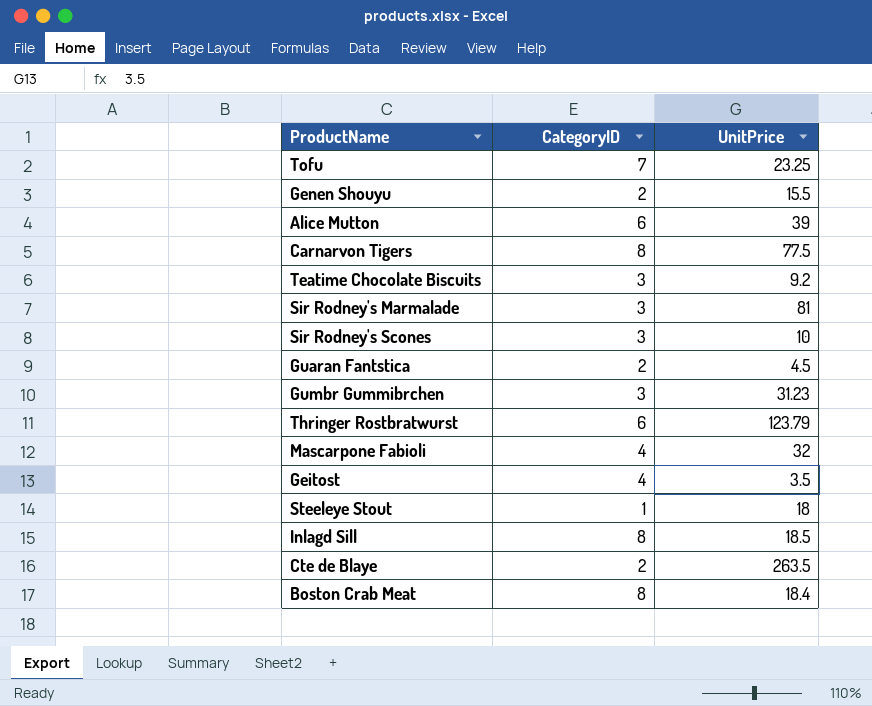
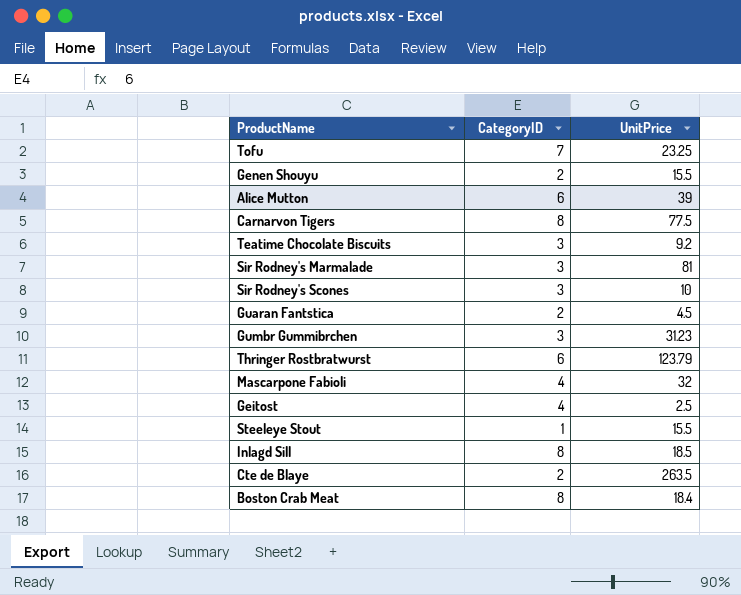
Geitost | UnitPrice: 3.5 -> 2.5
Steeleye Stout | UnitPrice: 18 -> 15.5

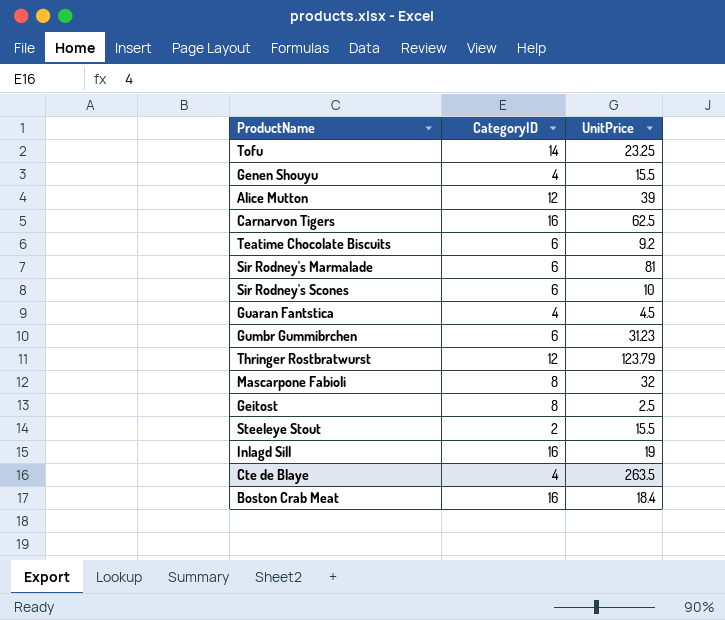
Tofu | CategoryID: 7 -> 14
Genen Shouyu | CategoryID: 2 -> 4
Alice Mutton | CategoryID: 6 -> 12
Carnarvon Tigers | CategoryID: 8 -> 16
Carnarvon Tigers | UnitPrice: 77.5 -> 62.5
Teatime Chocolate Biscuits | CategoryID: 3 -> 6
Sir Rodney's Marmalade | CategoryID: 3 -> 6
Sir Rodney's Scones | CategoryID: 3 -> 6
Guaran Fantstica | CategoryID: 2 -> 4
Gumbr Gummibrchen | CategoryID: 3 -> 6
Thringer Rostbratwurst | CategoryID: 6 -> 12
Mascarpone Fabioli | CategoryID: 4 -> 8
Geitost | CategoryID: 4 -> 8
Steeleye Stout | CategoryID: 1 -> 2
Inlagd Sill | CategoryID: 8 -> 16
Inlagd Sill | UnitPrice: 18.5 -> 19
Cte de Blaye | CategoryID: 2 -> 4
Boston Crab Meat | CategoryID: 8 -> 16

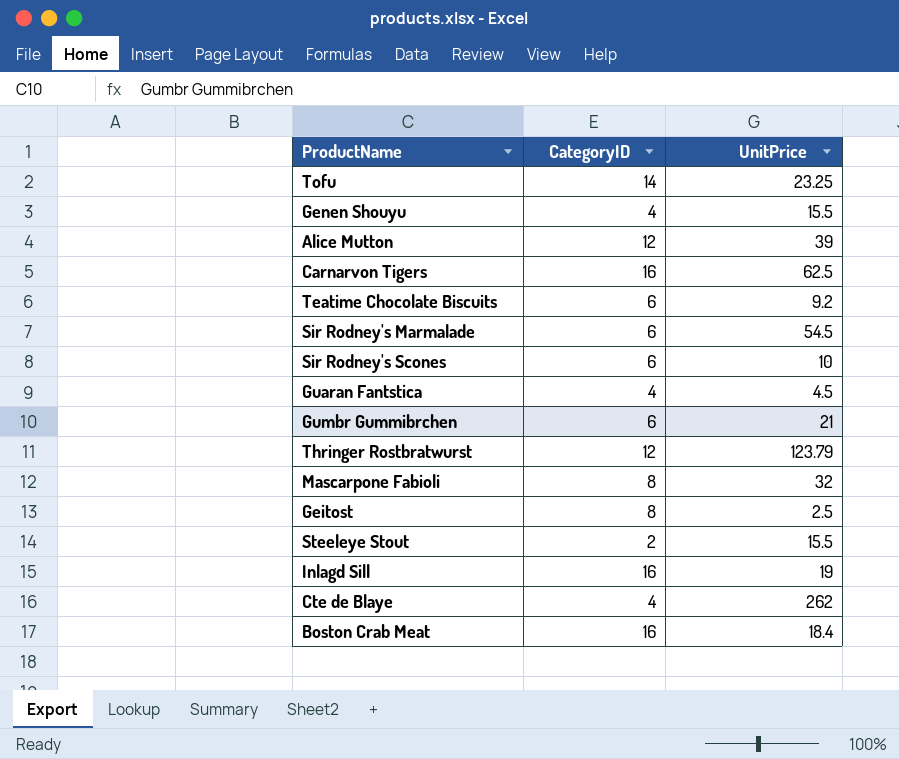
Sir Rodney's Marmalade | UnitPrice: 81 -> 54.5
Gumbr Gummibrchen | UnitPrice: 31.23 -> 21
Cte de Blaye | UnitPrice: 263.5 -> 262

